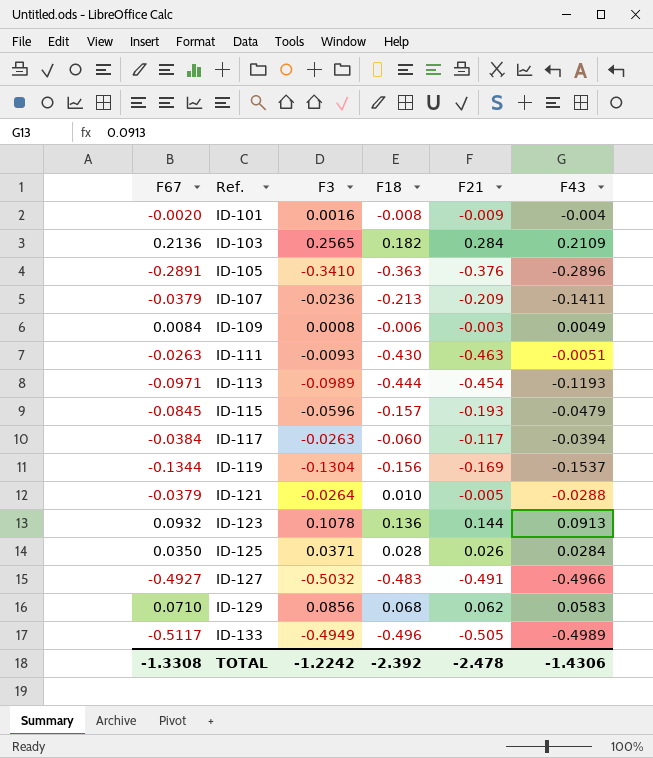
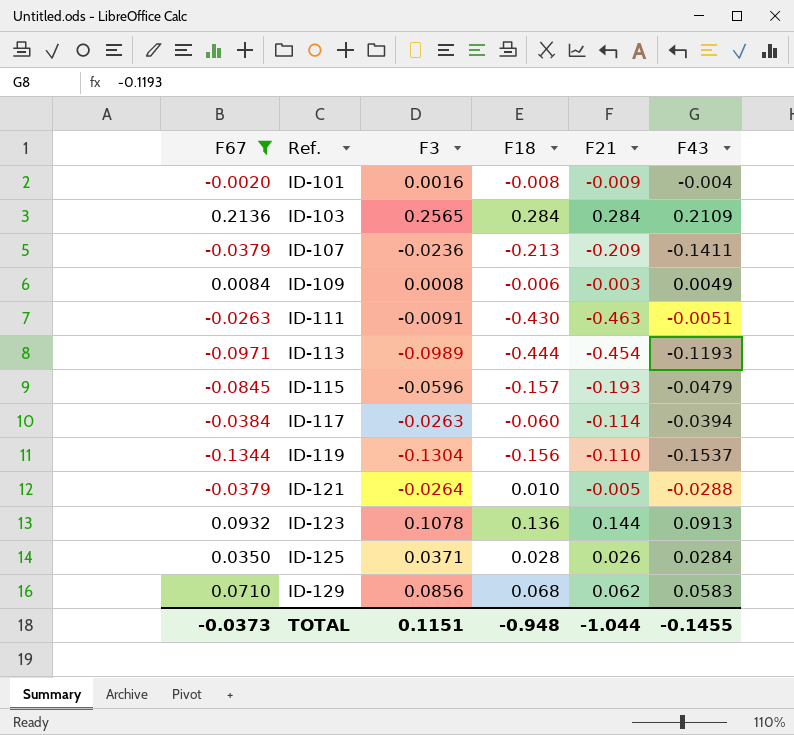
filter: none -> F67 >= -0.1344
ID-103 | F18: 0.182 -> 0.284
ID-111 | F3: -0.0093 -> -0.0091
ID-117 | F21: -0.117 -> -0.114
ID-119 | F21: -0.169 -> -0.110
TOTAL | F67: -1.3308 -> -0.0373
TOTAL | F3: -1.2242 -> 0.1151
TOTAL | F18: -2.392 -> -0.948
TOTAL | F21: -2.478 -> -1.044
TOTAL | F43: -1.4306 -> -0.1455

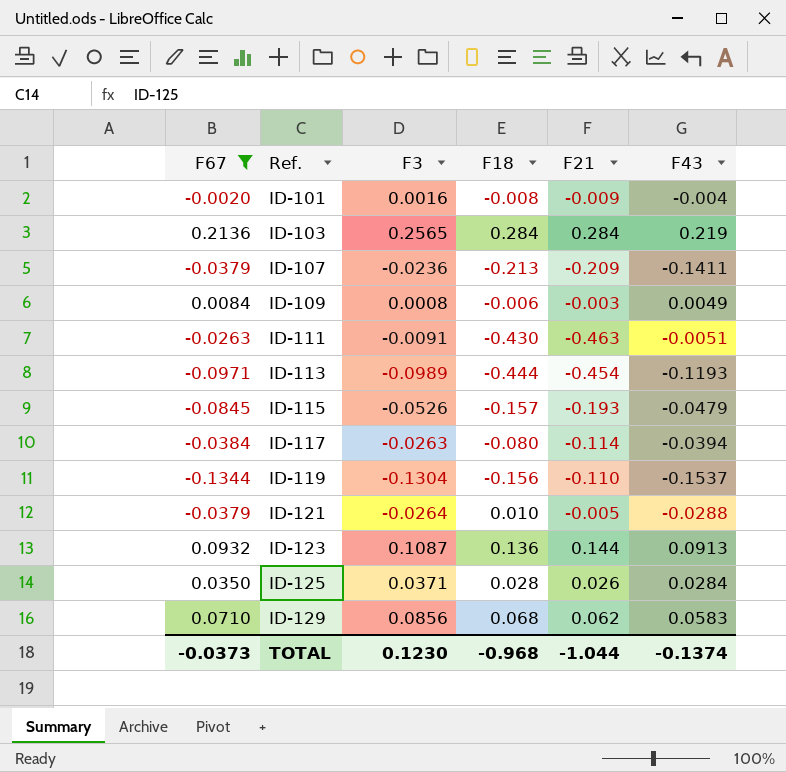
ID-103 | F43: 0.2109 -> 0.219
ID-115 | F3: -0.0596 -> -0.0526
ID-117 | F18: -0.060 -> -0.080
ID-123 | F3: 0.1078 -> 0.1087
TOTAL | F3: 0.1151 -> 0.1230
TOTAL | F18: -0.948 -> -0.968
TOTAL | F43: -0.1455 -> -0.1374

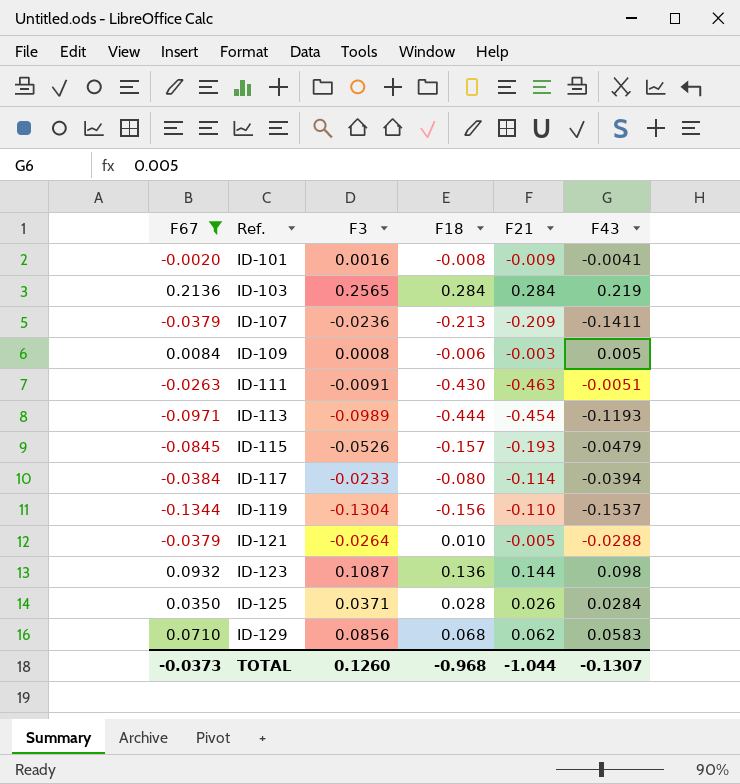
ID-101 | F43: -0.004 -> -0.0041
ID-109 | F43: 0.0049 -> 0.005
ID-117 | F3: -0.0263 -> -0.0233
ID-123 | F43: 0.0913 -> 0.098
TOTAL | F3: 0.1230 -> 0.1260
TOTAL | F43: -0.1374 -> -0.1307

